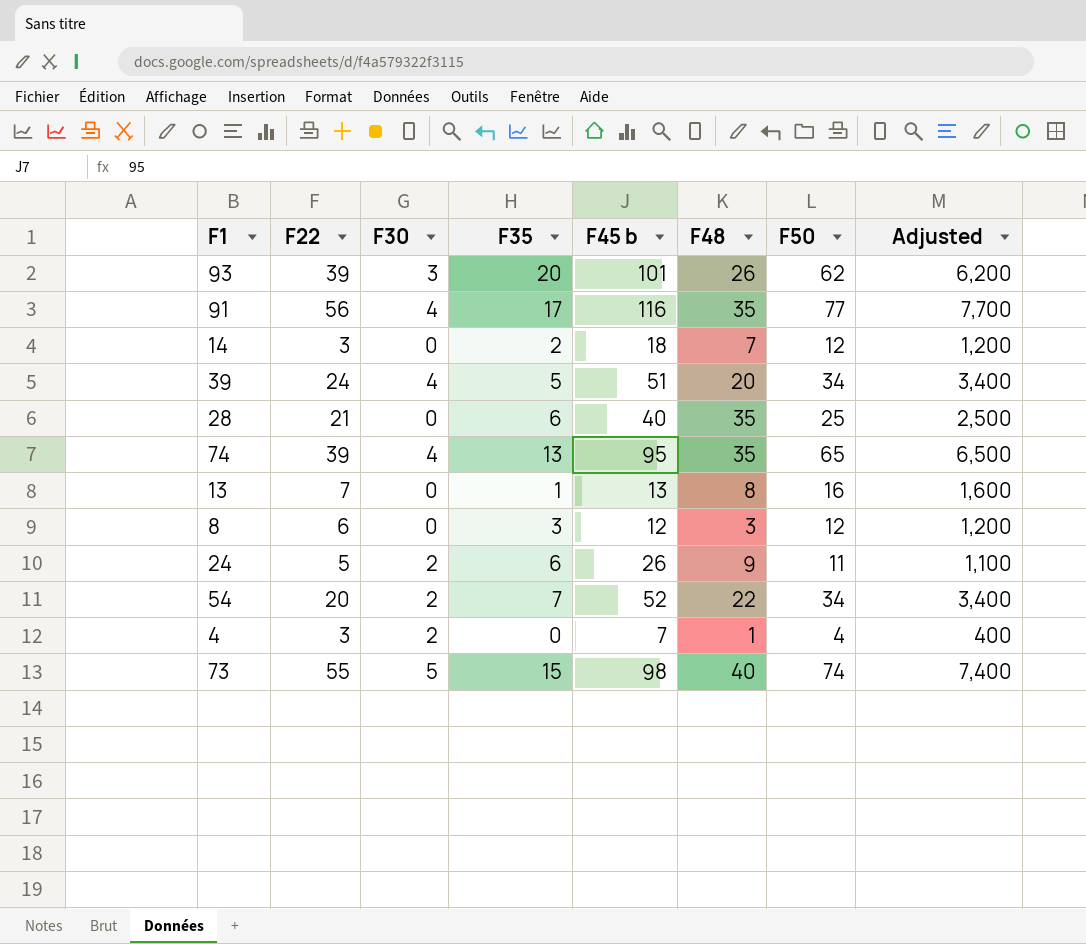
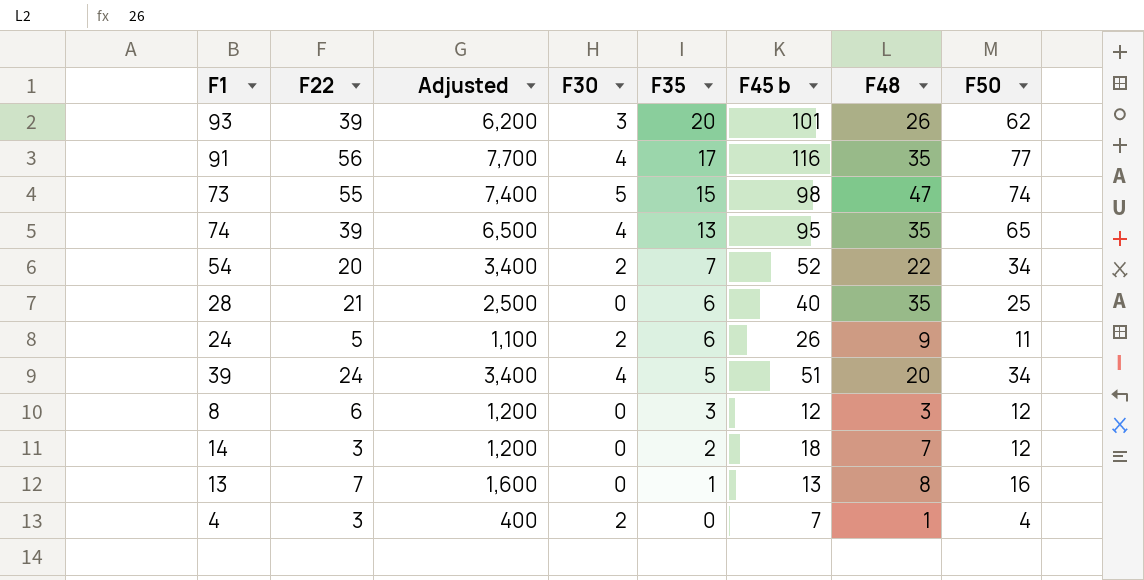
row order: none -> F35 descending
column Adjusted | position: 8 -> 3
73 | F48: 40 -> 47

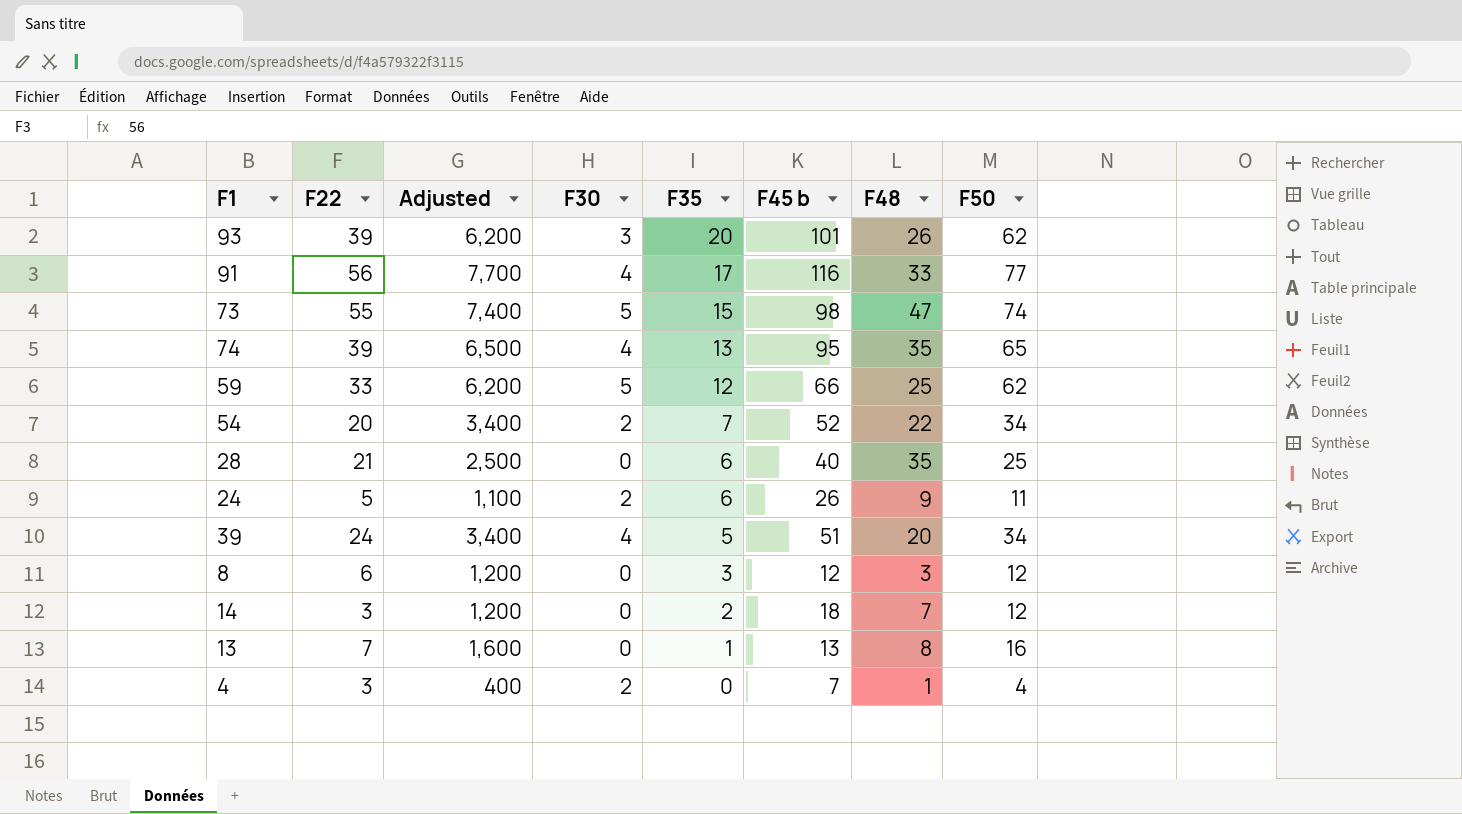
91 | F48: 35 -> 33
row 59: none -> 33 | 6,200 | 5 | 12 | 66 | 25 | 62

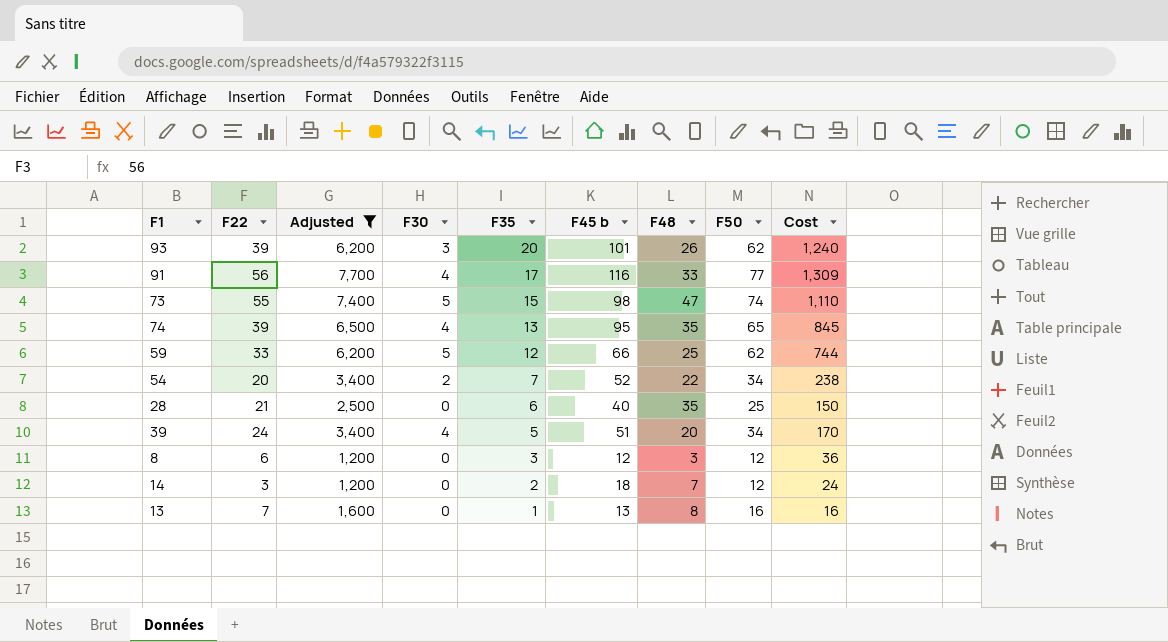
filter: none -> Adjusted >= 1,200
column Cost | formula: none -> [F35] * [F50]

